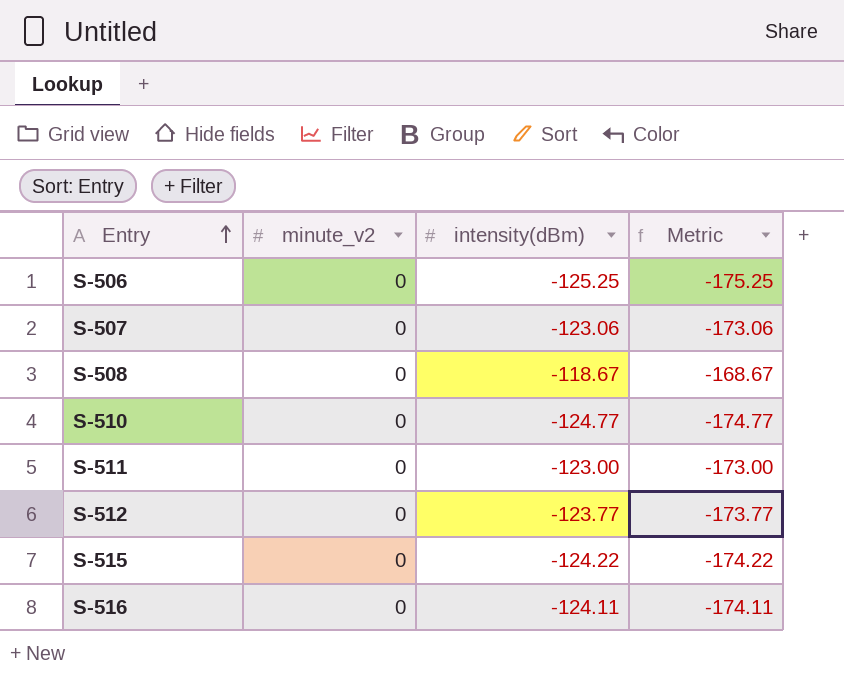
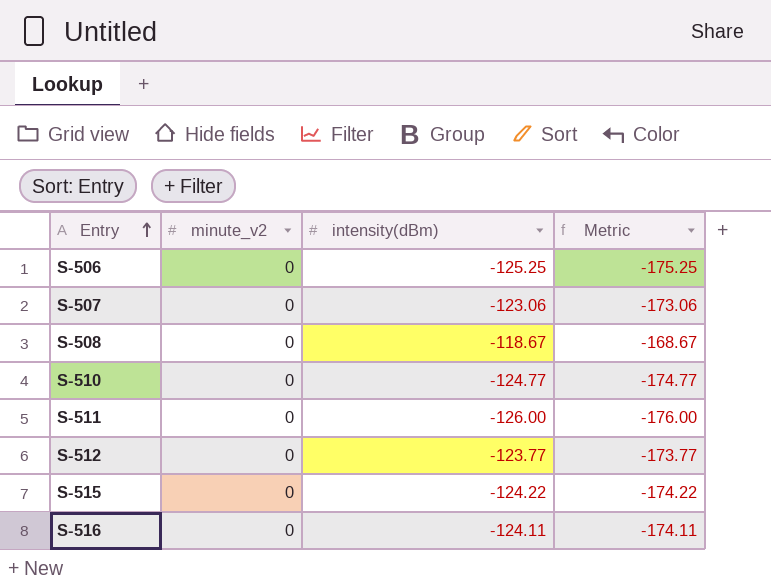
S-511 | intensity(dBm): -123.00 -> -126.00
S-511 | Metric: -173.00 -> -176.00

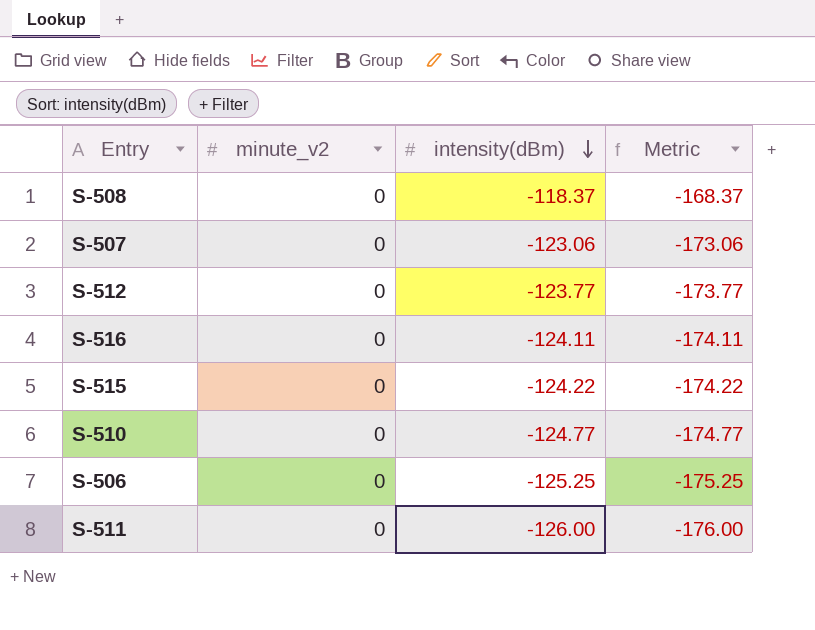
row order: Entry ascending -> intensity(dBm) descending
S-508 | intensity(dBm): -118.67 -> -118.37
S-508 | Metric: -168.67 -> -168.37

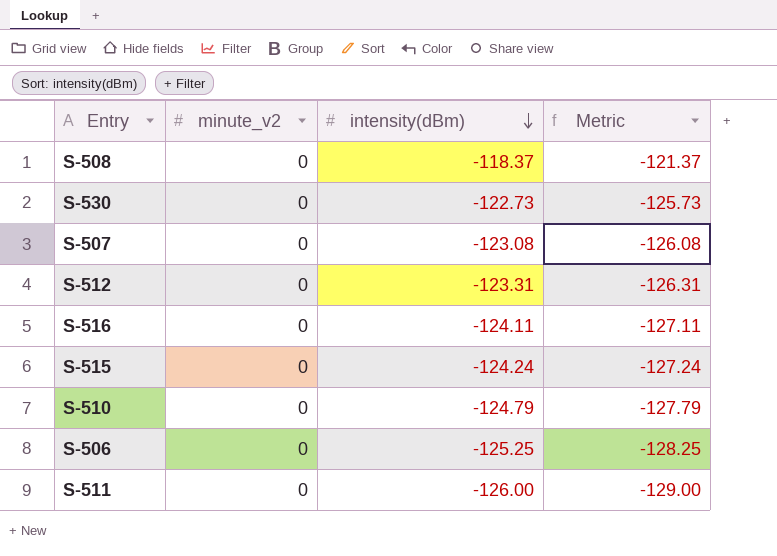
column Metric | formula: [intensity(dBm)] - 50 -> [intensity(dBm)] - 3
row S-530: none -> 0 | -122.73 | -125.73
S-507 | intensity(dBm): -123.06 -> -123.08
S-512 | intensity(dBm): -123.77 -> -123.31
S-515 | intensity(dBm): -124.22 -> -124.24
S-510 | intensity(dBm): -124.77 -> -124.79

